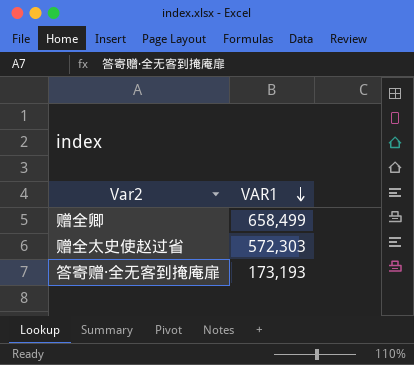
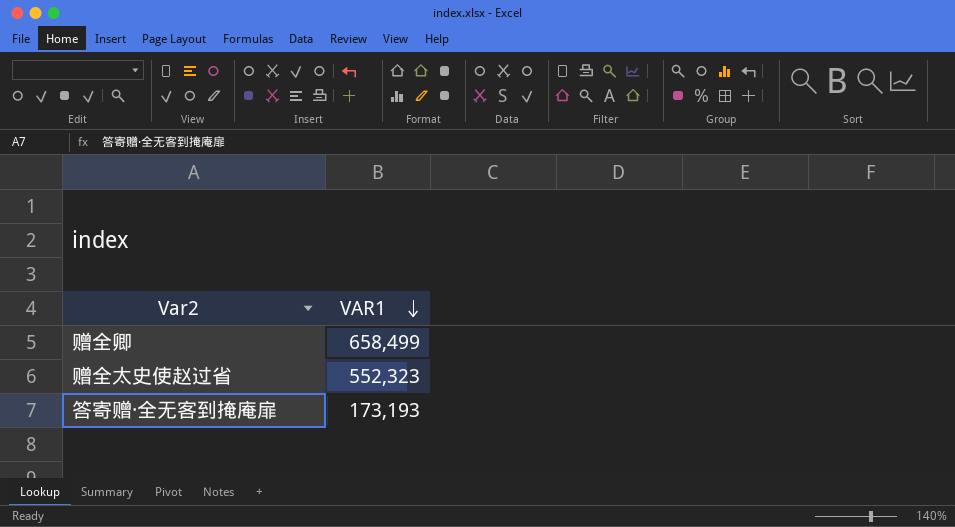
赠全太史使赵过省 | VAR1: 572,303 -> 552,323

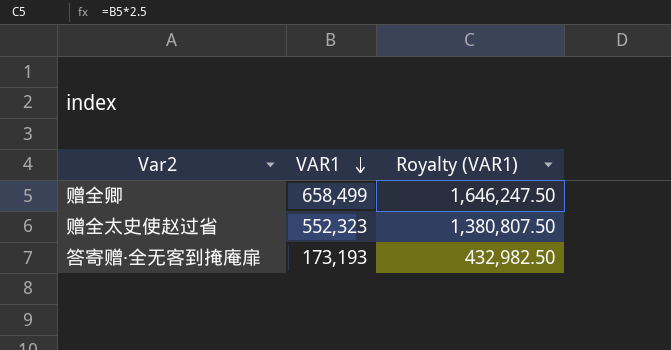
column Royalty (VAR1) | formula: none -> [VAR1] * 2.5

